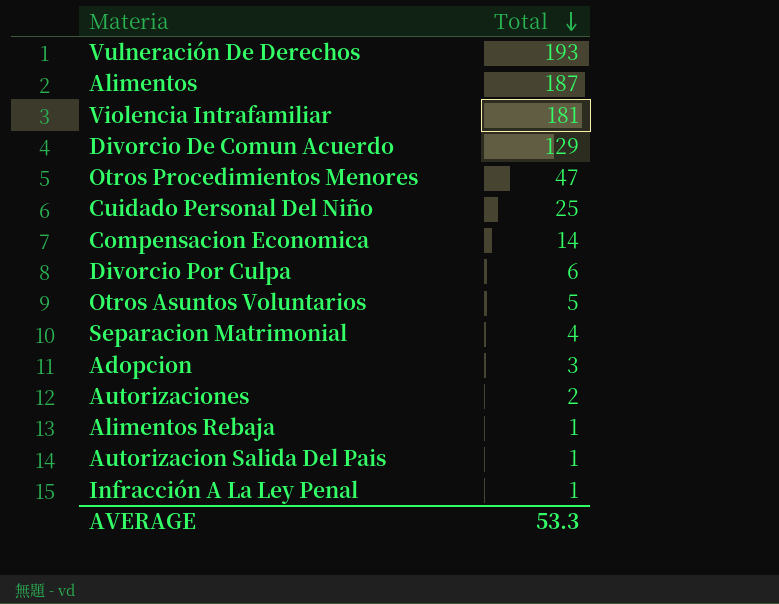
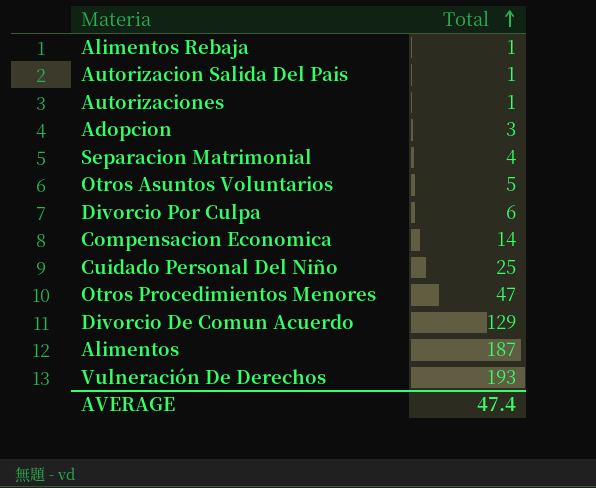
row order: Total descending -> Total ascending
row Violencia Intrafamiliar: 181 -> none
row Infracción A La Ley Penal: 1 -> none
Autorizaciones | Total: 2 -> 1
AVERAGE | Total: 53.3 -> 47.4

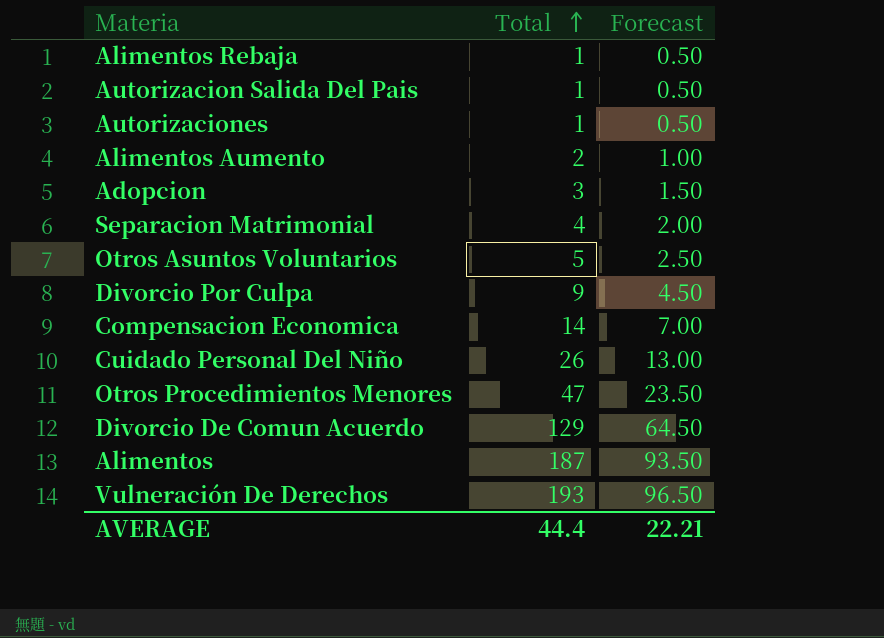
column Forecast | formula: none -> [Total] * 0.5
row Alimentos Aumento: none -> 2 | 1.00
Divorcio Por Culpa | Total: 6 -> 9
Cuidado Personal Del Niño | Total: 25 -> 26
AVERAGE | Total: 47.4 -> 44.4

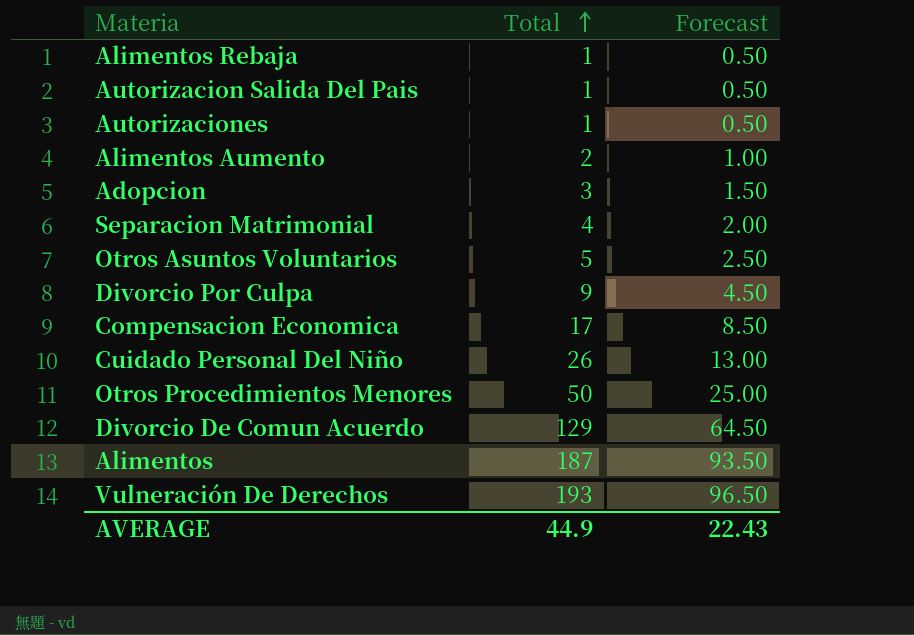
Compensacion Economica | Total: 14 -> 17
Compensacion Economica | Forecast: 7.00 -> 8.50
Otros Procedimientos Menores | Total: 47 -> 50
Otros Procedimientos Menores | Forecast: 23.50 -> 25.00
AVERAGE | Total: 44.4 -> 44.9
AVERAGE | Forecast: 22.21 -> 22.43

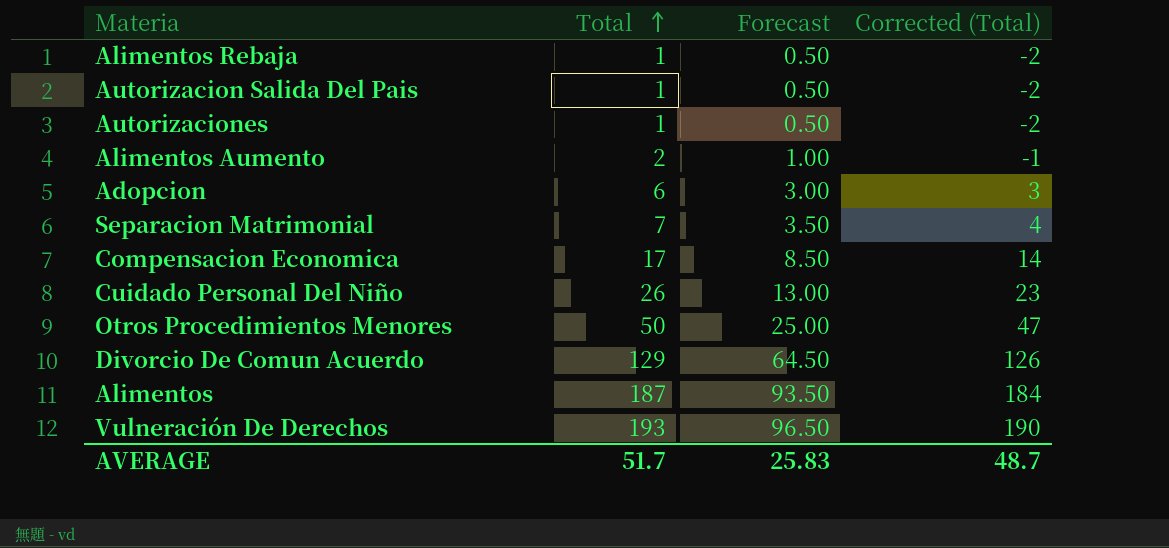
column Corrected (Total) | formula: none -> [Total] - 3
row Otros Asuntos Voluntarios: 5 | 2.50 -> none
row Divorcio Por Culpa: 9 | 4.50 -> none
Adopcion | Total: 3 -> 6
Adopcion | Forecast: 1.50 -> 3.00
Separacion Matrimonial | Total: 4 -> 7
Separacion Matrimonial | Forecast: 2.00 -> 3.50
AVERAGE | Total: 44.9 -> 51.7
AVERAGE | Forecast: 22.43 -> 25.83

